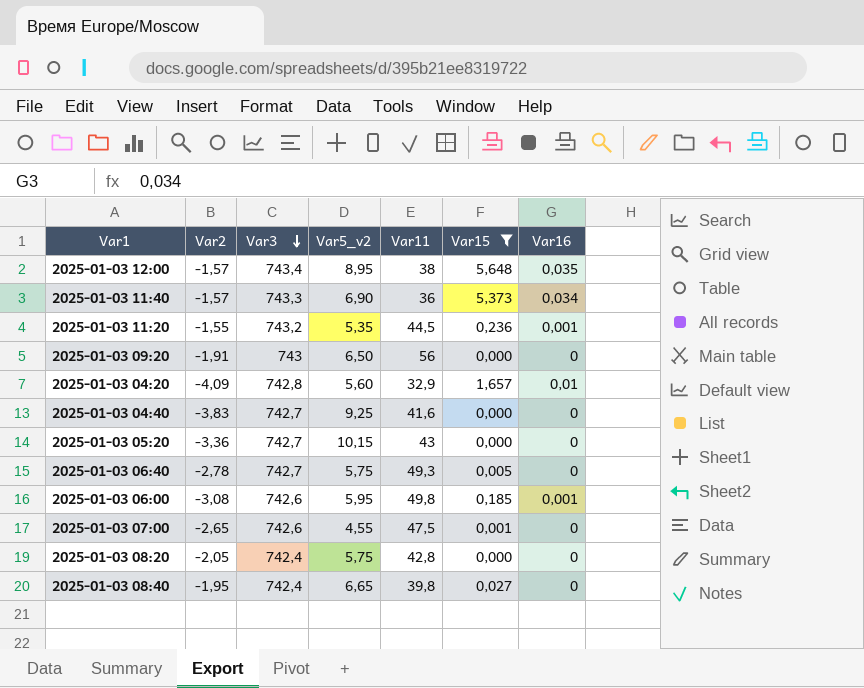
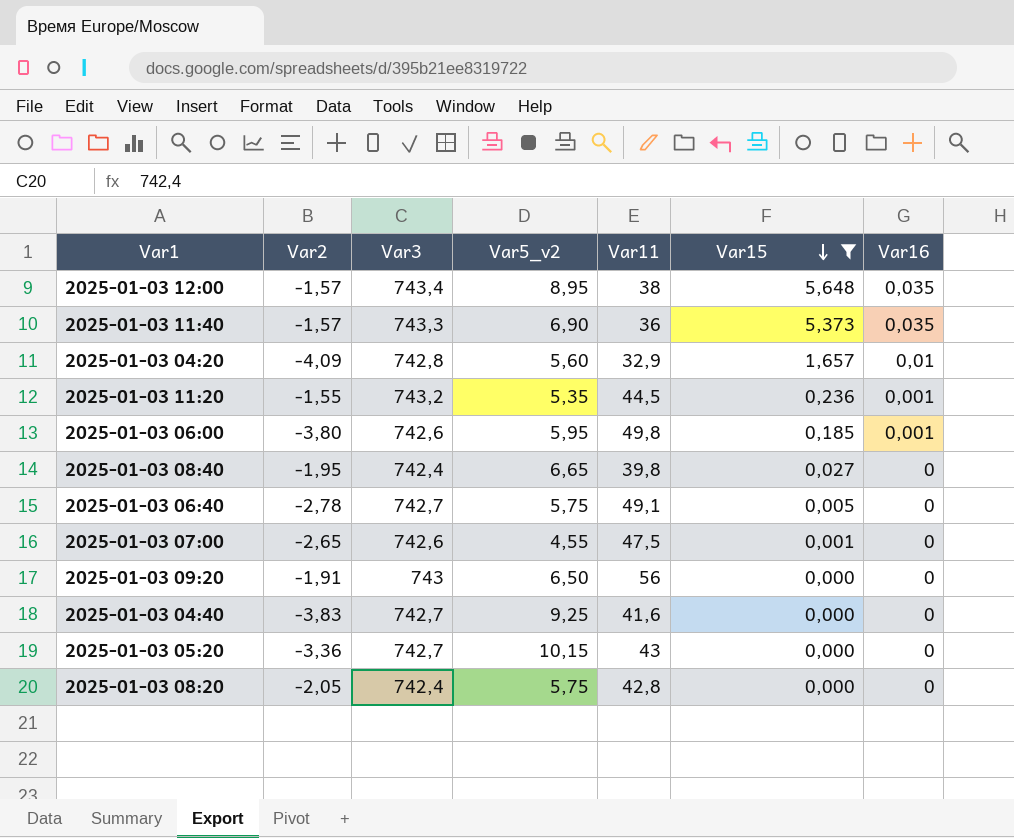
row order: Var3 descending -> Var15 descending
2025-01-03 11:40 | Var16: 0,034 -> 0,035
2025-01-03 06:00 | Var2: -3,08 -> -3,80
2025-01-03 06:40 | Var11: 49,3 -> 49,1

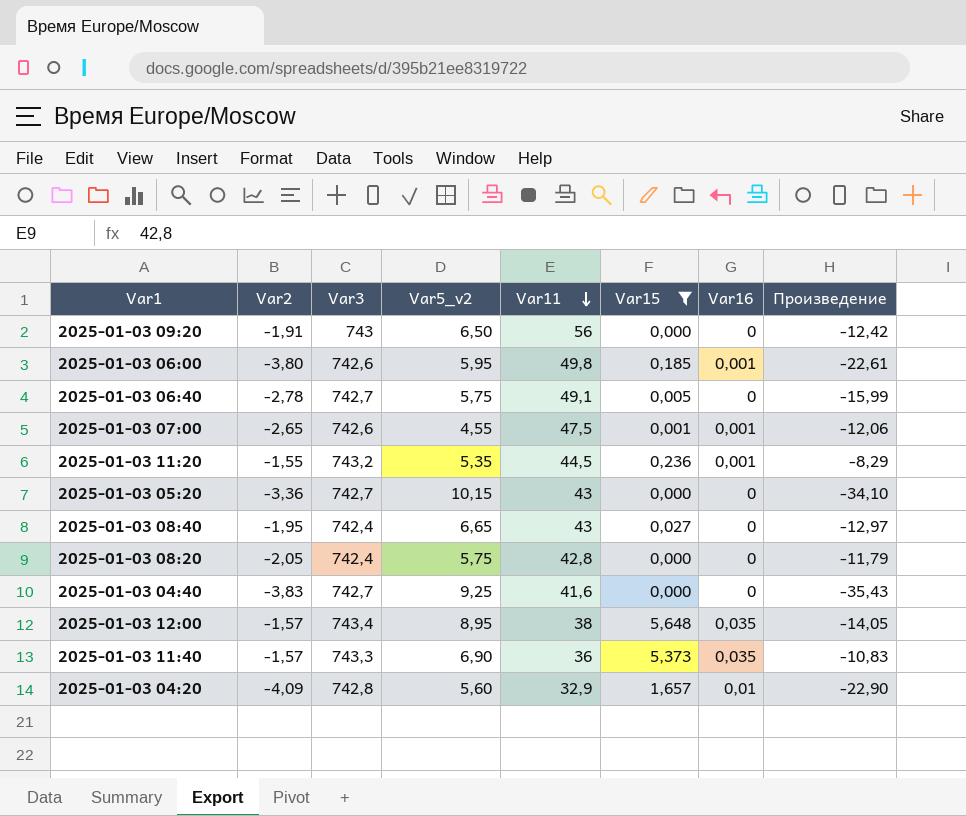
row order: Var15 descending -> Var11 descending
column Произведение | formula: none -> [Var2] * [Var5_v2]
2025-01-03 07:00 | Var16: 0 -> 0,001
2025-01-03 08:40 | Var11: 39,8 -> 43

